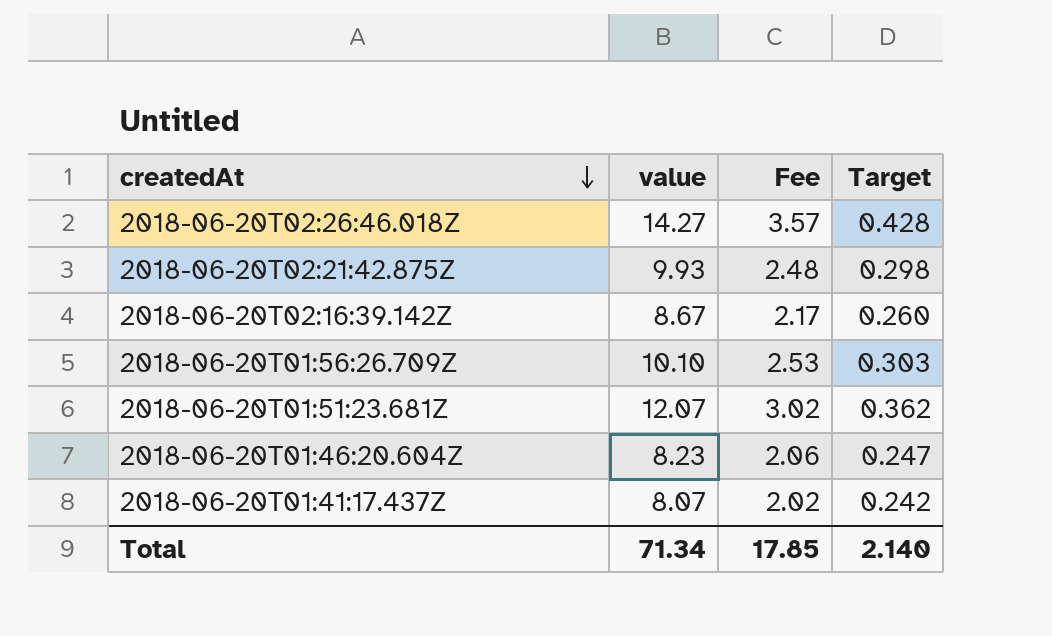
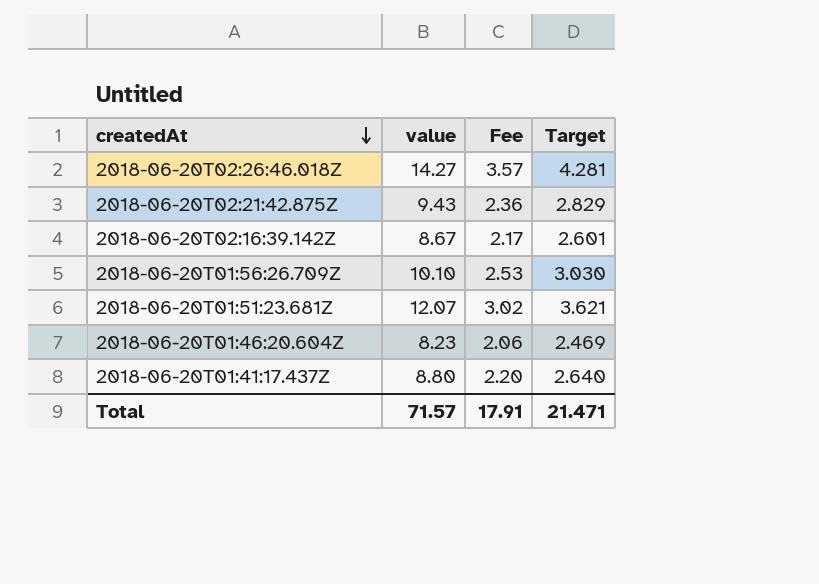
column Target | formula: [value] * 0.03 -> [value] * 0.3
2018-06-20T02:21:42.875Z | value: 9.93 -> 9.43
2018-06-20T02:21:42.875Z | Fee: 2.48 -> 2.36
2018-06-20T01:41:17.437Z | value: 8.07 -> 8.80
2018-06-20T01:41:17.437Z | Fee: 2.02 -> 2.20
Total | value: 71.34 -> 71.57
Total | Fee: 17.85 -> 17.91
Total | Target: 2.140 -> 21.471

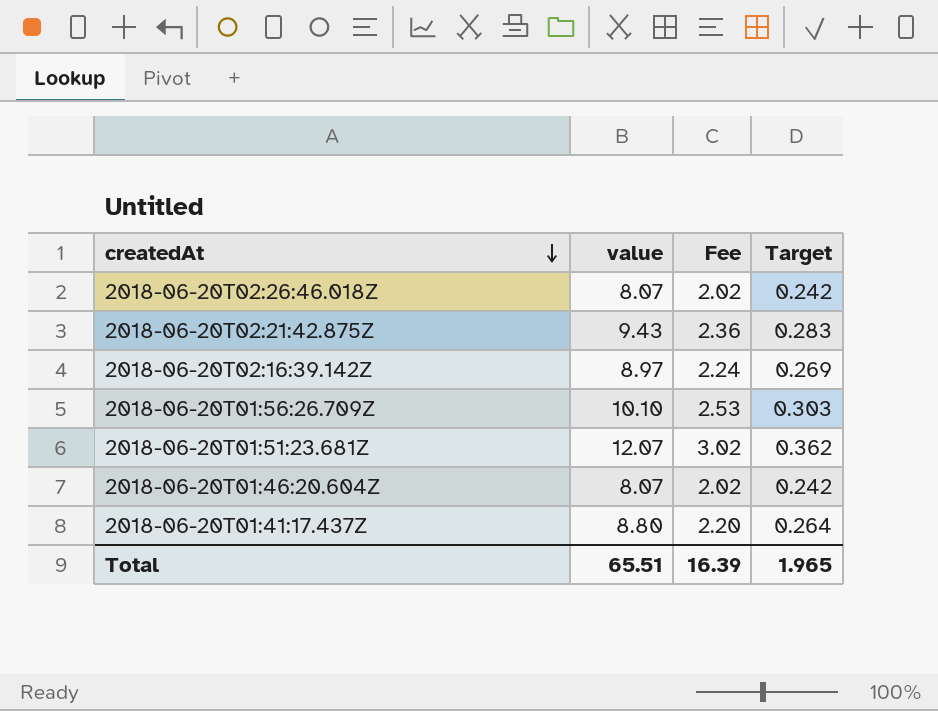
column Target | formula: [value] * 0.3 -> [value] * 0.03
2018-06-20T02:26:46.018Z | value: 14.27 -> 8.07
2018-06-20T02:26:46.018Z | Fee: 3.57 -> 2.02
2018-06-20T02:16:39.142Z | value: 8.67 -> 8.97
2018-06-20T02:16:39.142Z | Fee: 2.17 -> 2.24
2018-06-20T01:46:20.604Z | value: 8.23 -> 8.07
2018-06-20T01:46:20.604Z | Fee: 2.06 -> 2.02
Total | value: 71.57 -> 65.51
Total | Fee: 17.91 -> 16.39
Total | Target: 21.471 -> 1.965

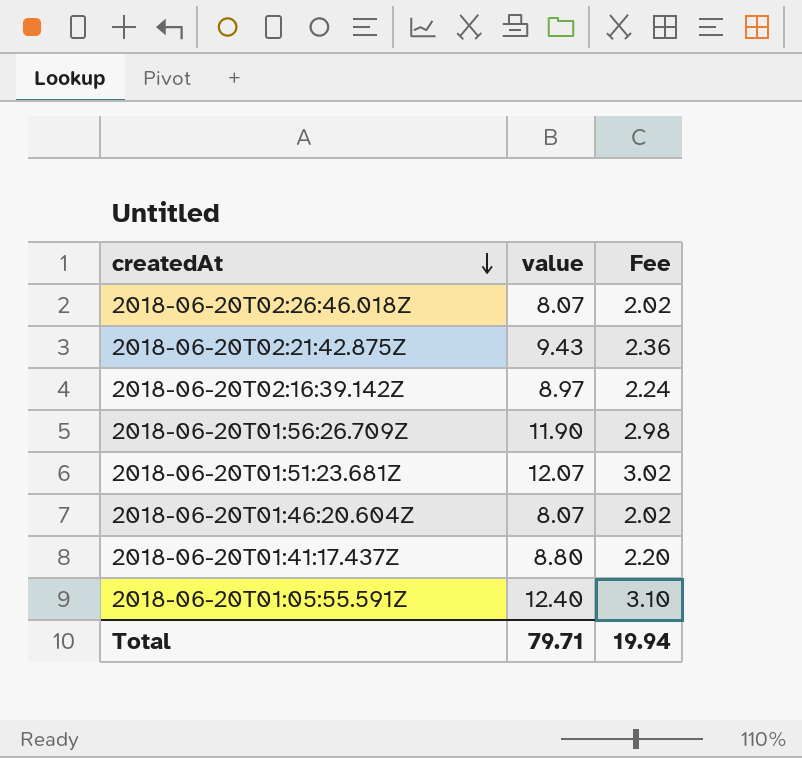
column Target | formula: [value] * 0.03 -> none
2018-06-20T01:56:26.709Z | value: 10.10 -> 11.90
2018-06-20T01:56:26.709Z | Fee: 2.53 -> 2.98
row 2018-06-20T01:05:55.591Z: none -> 12.40 | 3.10
Total | value: 65.51 -> 79.71
Total | Fee: 16.39 -> 19.94

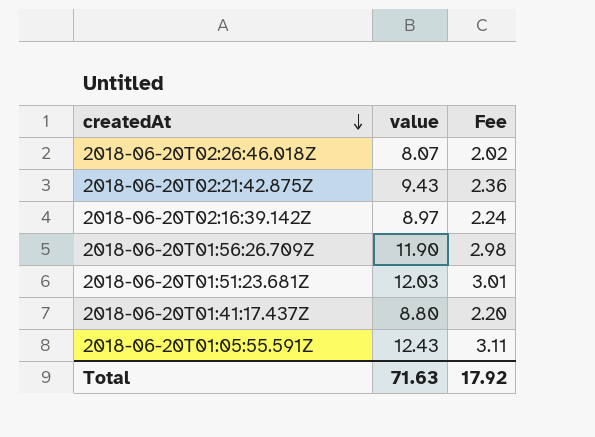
row 2018-06-20T01:46:20.604Z: 8.07 | 2.02 -> none
2018-06-20T01:51:23.681Z | value: 12.07 -> 12.03
2018-06-20T01:51:23.681Z | Fee: 3.02 -> 3.01
2018-06-20T01:05:55.591Z | value: 12.40 -> 12.43
2018-06-20T01:05:55.591Z | Fee: 3.10 -> 3.11
Total | value: 79.71 -> 71.63
Total | Fee: 19.94 -> 17.92

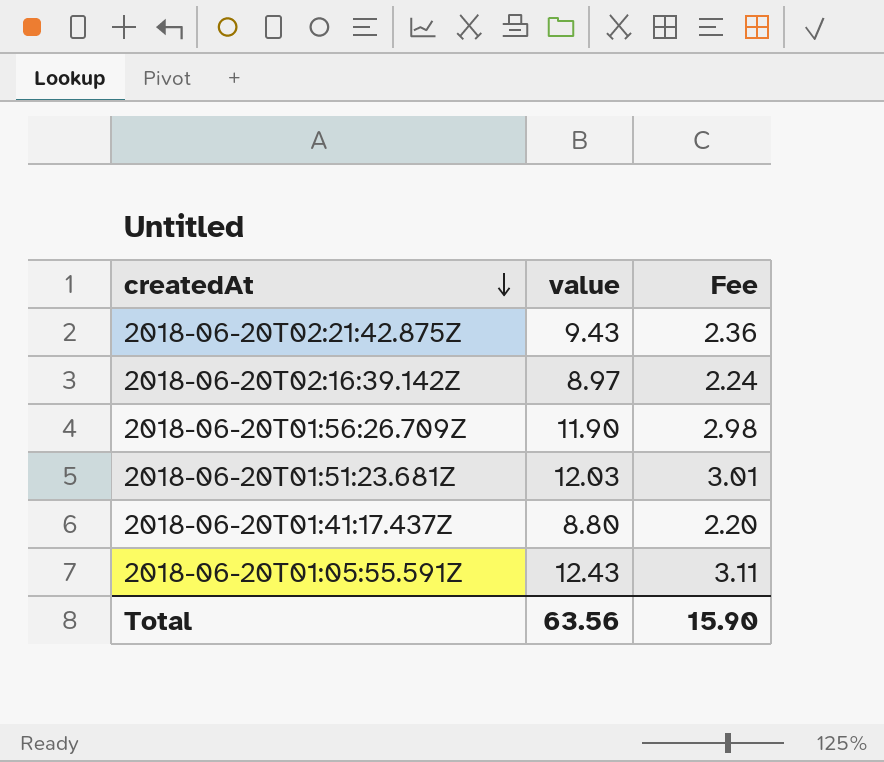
row 2018-06-20T02:26:46.018Z: 8.07 | 2.02 -> none
Total | value: 71.63 -> 63.56
Total | Fee: 17.92 -> 15.90

